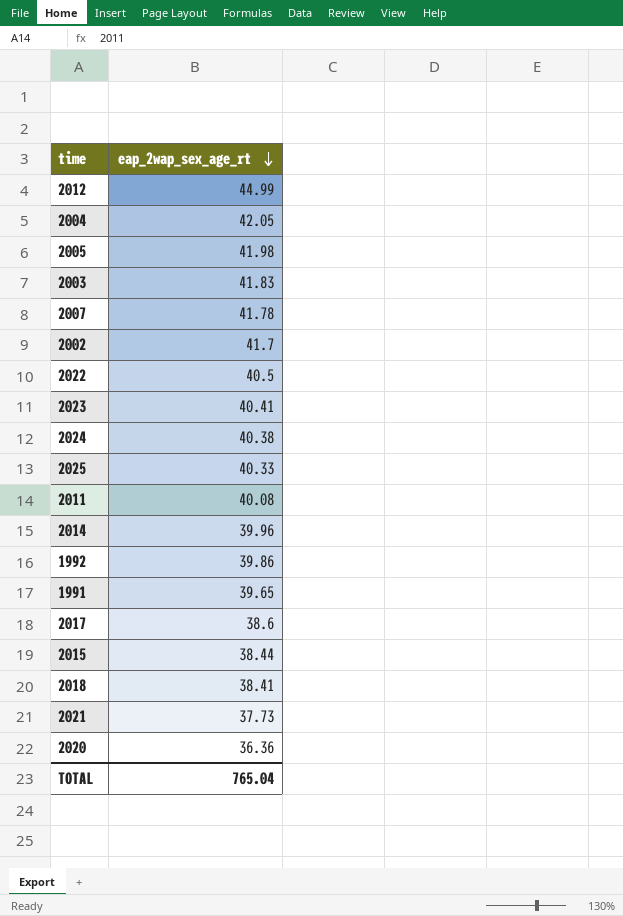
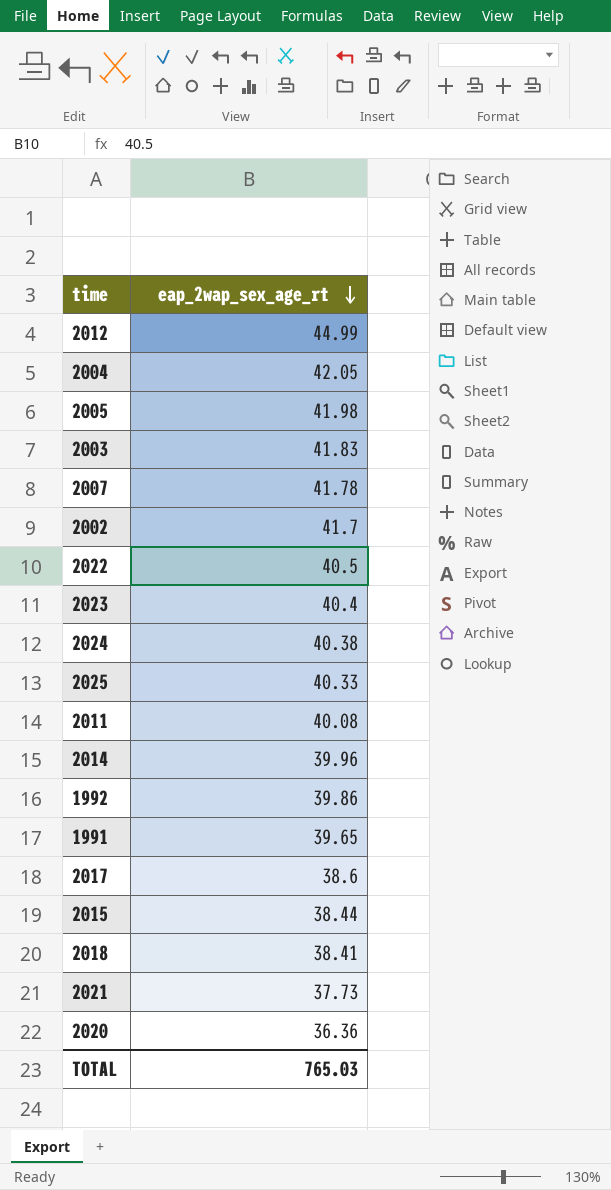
2023 | eap_2wap_sex_age_rt: 40.41 -> 40.4
TOTAL | eap_2wap_sex_age_rt: 765.04 -> 765.03

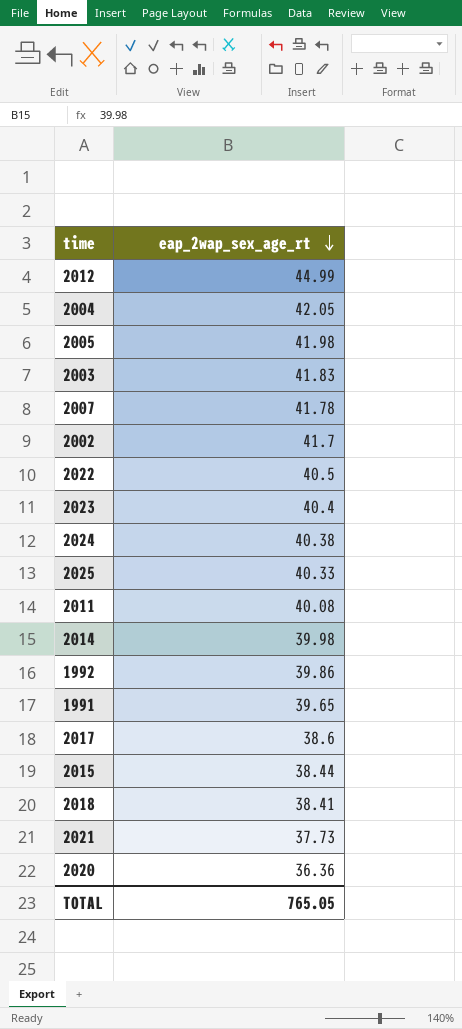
2014 | eap_2wap_sex_age_rt: 39.96 -> 39.98
TOTAL | eap_2wap_sex_age_rt: 765.03 -> 765.05

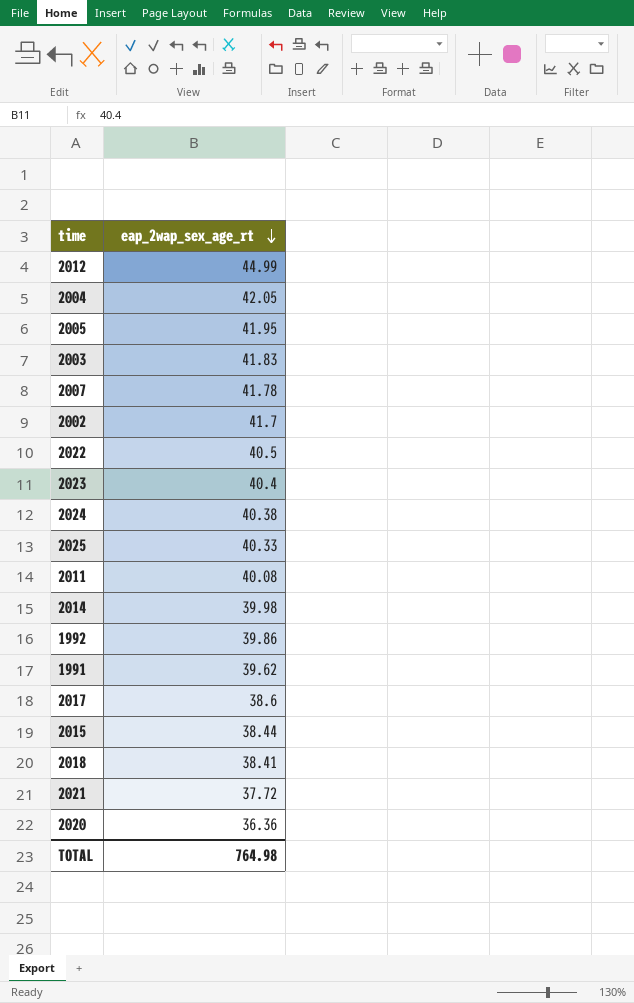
2005 | eap_2wap_sex_age_rt: 41.98 -> 41.95
1991 | eap_2wap_sex_age_rt: 39.65 -> 39.62
2021 | eap_2wap_sex_age_rt: 37.73 -> 37.72
TOTAL | eap_2wap_sex_age_rt: 765.05 -> 764.98

